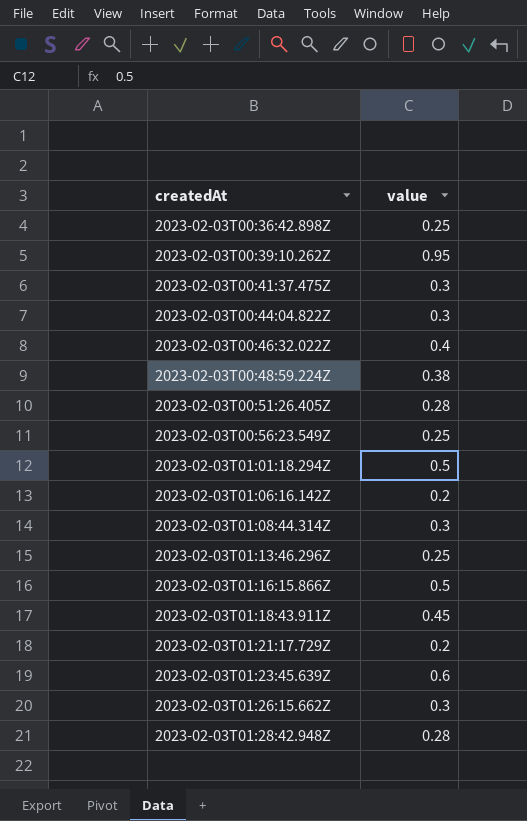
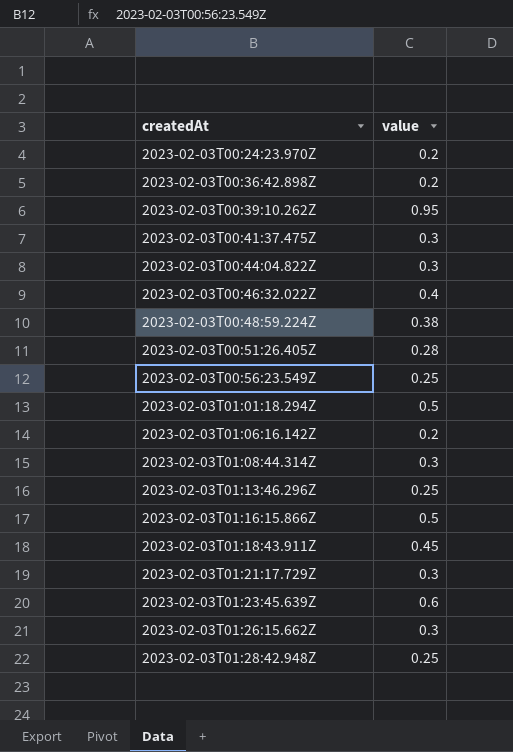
row 2023-02-03T00:24:23.970Z: none -> 0.2
2023-02-03T00:36:42.898Z | value: 0.25 -> 0.2
2023-02-03T01:21:17.729Z | value: 0.2 -> 0.3
2023-02-03T01:28:42.948Z | value: 0.28 -> 0.25

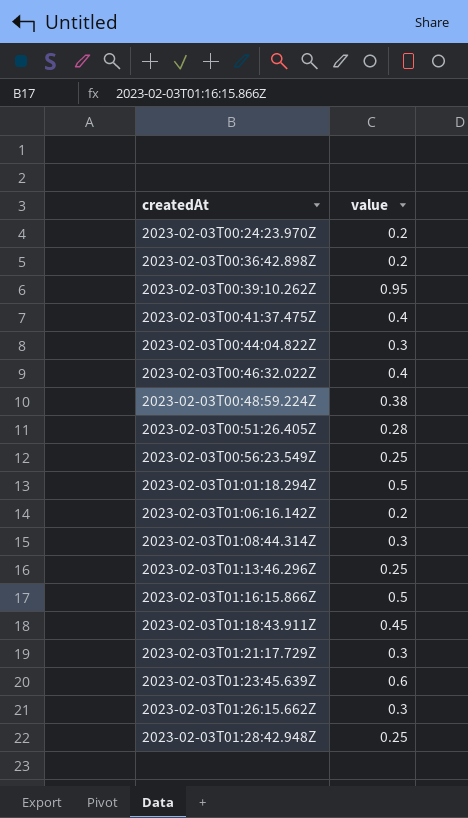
2023-02-03T00:41:37.475Z | value: 0.3 -> 0.4

